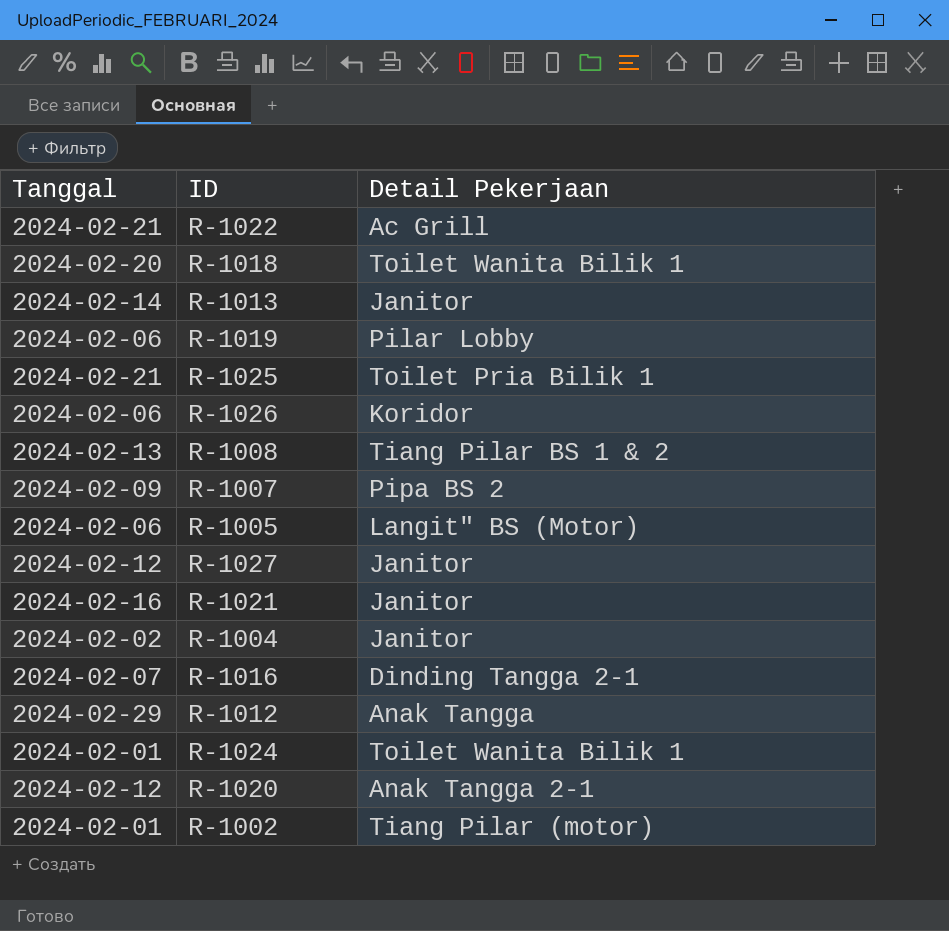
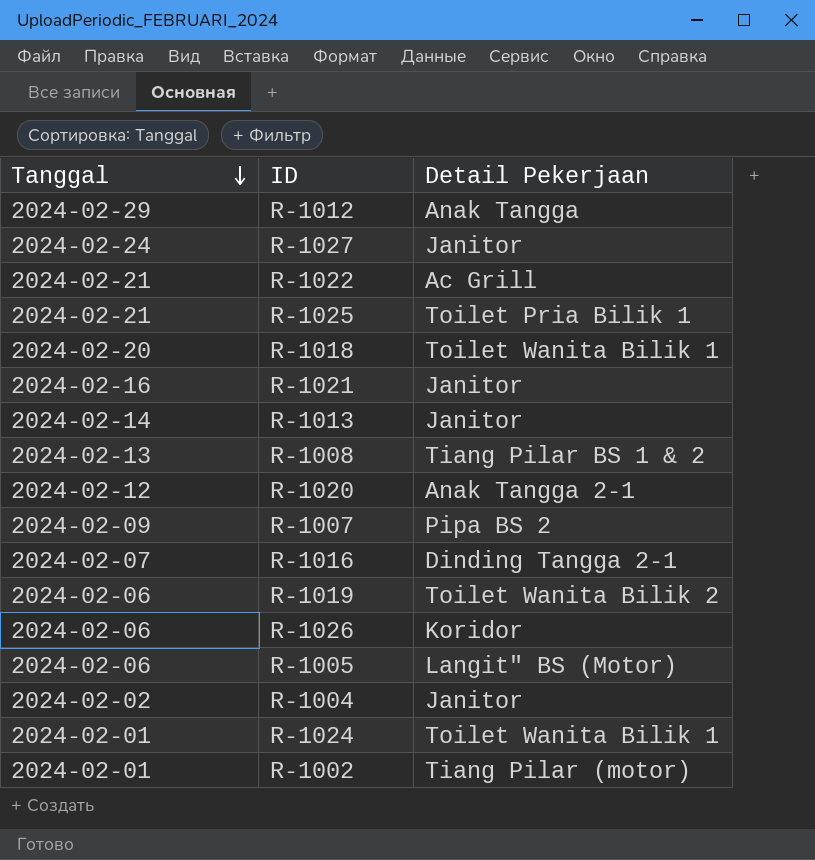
row order: none -> Tanggal descending
R-1027 | Tanggal: 2024-02-12 -> 2024-02-24
R-1019 | Detail Pekerjaan: Pilar Lobby -> Toilet Wanita Bilik 2

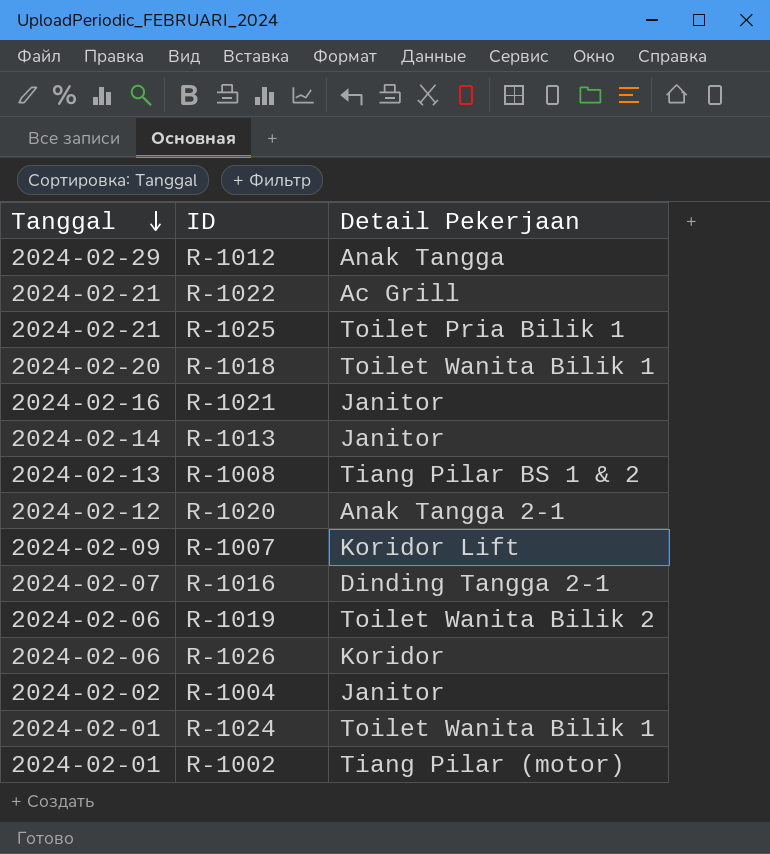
row R-1027: 2024-02-24 | Janitor -> none
row R-1005: 2024-02-06 | Langit" BS (Motor) -> none
R-1007 | Detail Pekerjaan: Pipa BS 2 -> Koridor Lift

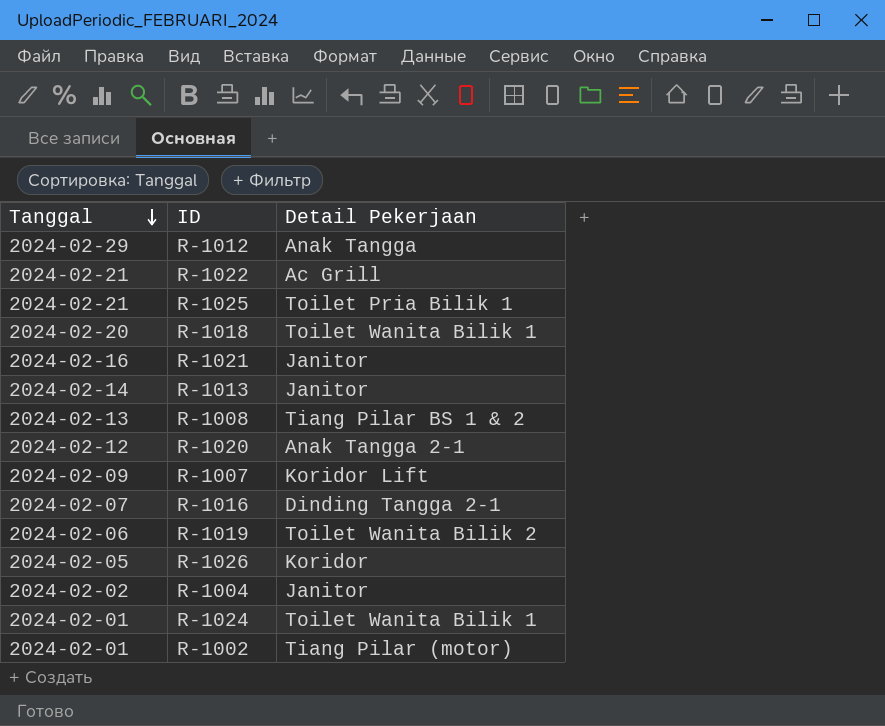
R-1026 | Tanggal: 2024-02-06 -> 2024-02-05

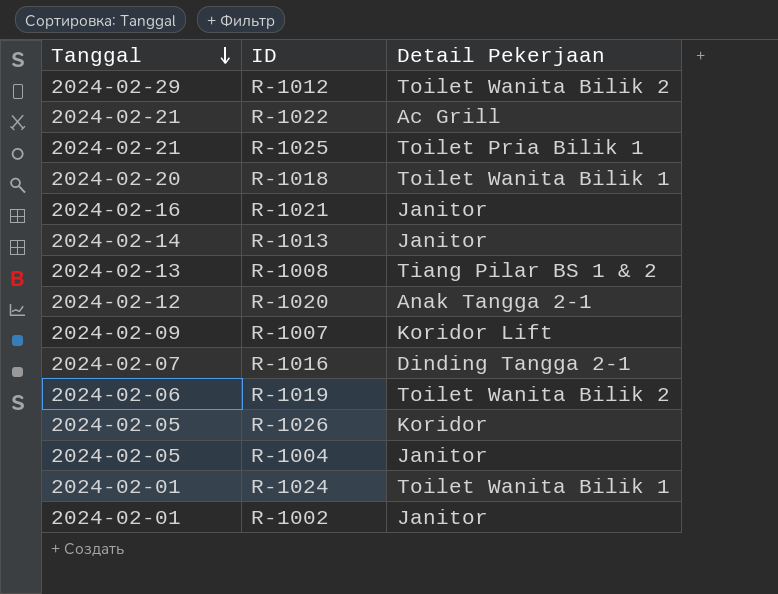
R-1012 | Detail Pekerjaan: Anak Tangga -> Toilet Wanita Bilik 2
R-1004 | Tanggal: 2024-02-02 -> 2024-02-05
R-1002 | Detail Pekerjaan: Tiang Pilar (motor) -> Janitor

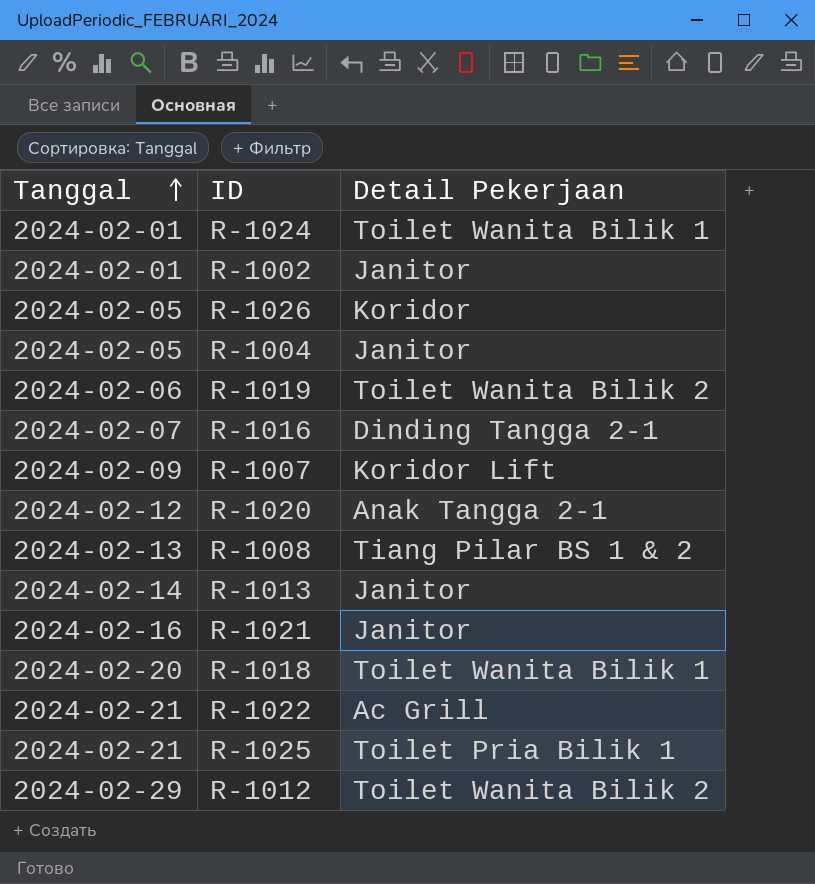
row order: Tanggal descending -> Tanggal ascending

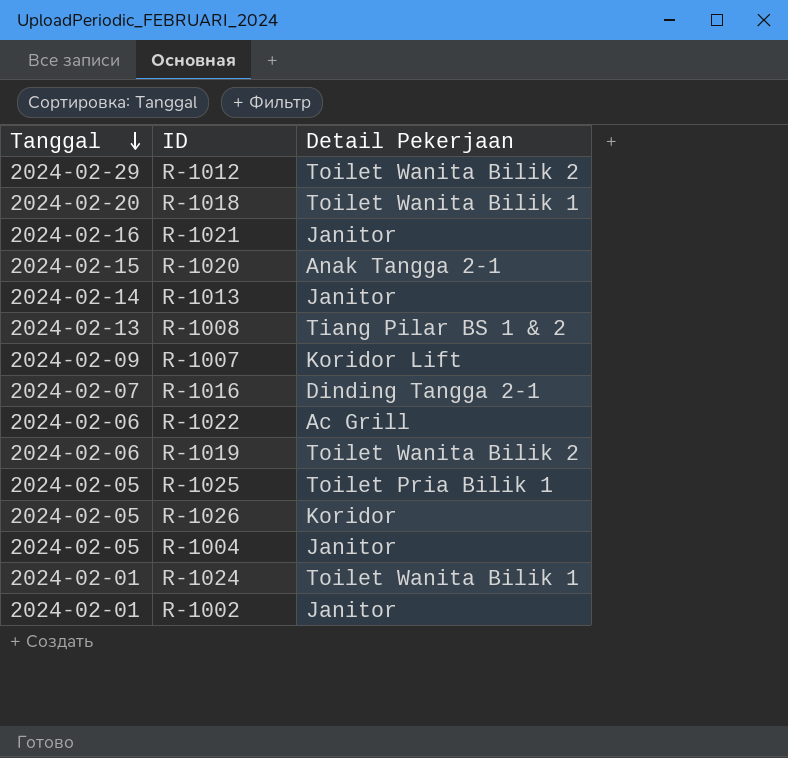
row order: Tanggal ascending -> Tanggal descending
R-1020 | Tanggal: 2024-02-12 -> 2024-02-15
R-1022 | Tanggal: 2024-02-21 -> 2024-02-06
R-1025 | Tanggal: 2024-02-21 -> 2024-02-05

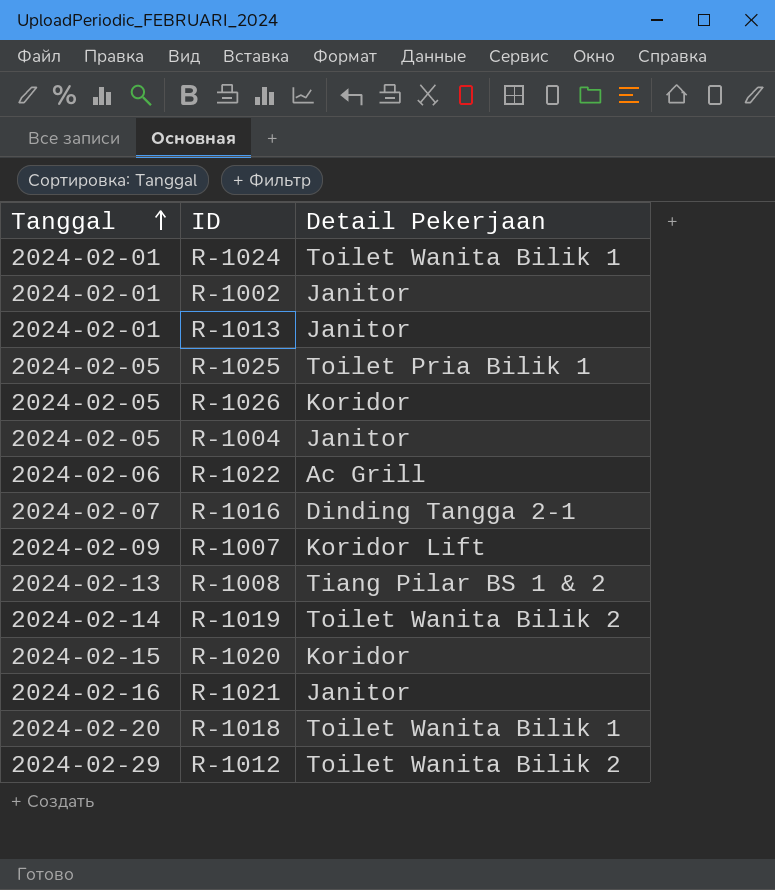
row order: Tanggal descending -> Tanggal ascending
R-1013 | Tanggal: 2024-02-14 -> 2024-02-01
R-1019 | Tanggal: 2024-02-06 -> 2024-02-14
R-1020 | Detail Pekerjaan: Anak Tangga 2-1 -> Koridor

